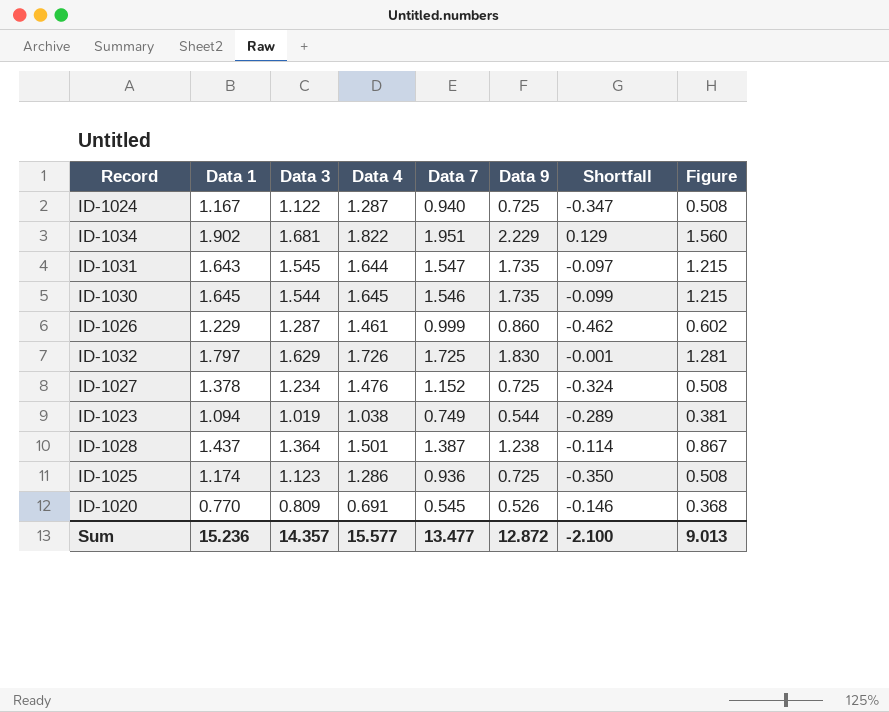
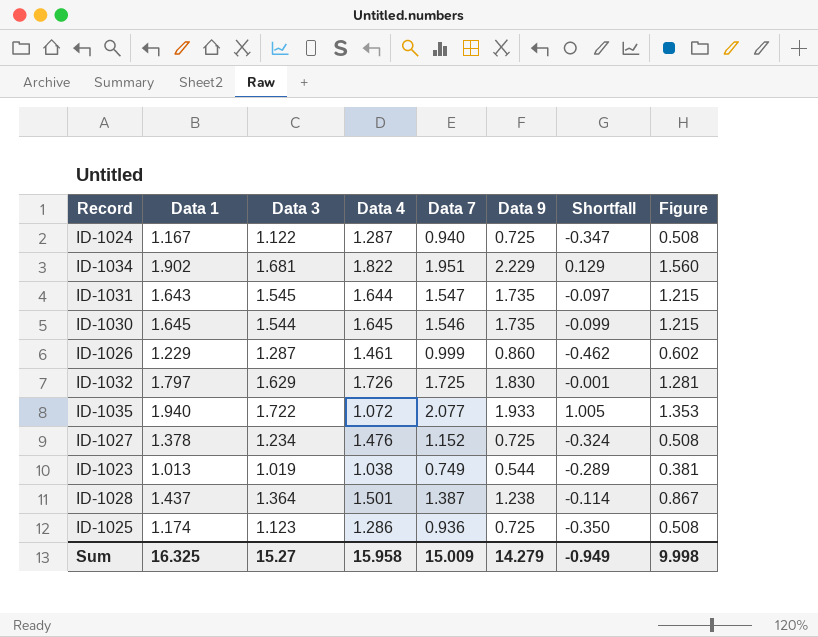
row ID-1020: 0.770 | 0.809 | 0.691 | 0.545 | 0.526 | -0.146 | 0.368 -> none
row ID-1035: none -> 1.940 | 1.722 | 1.072 | 2.077 | 1.933 | 1.005 | 1.353
ID-1023 | Data 1: 1.094 -> 1.013
Sum | Data 1: 15.236 -> 16.325
Sum | Data 3: 14.357 -> 15.27
Sum | Data 4: 15.577 -> 15.958
Sum | Data 7: 13.477 -> 15.009
Sum | Data 9: 12.872 -> 14.279
Sum | Shortfall: -2.100 -> -0.949
Sum | Figure: 9.013 -> 9.998

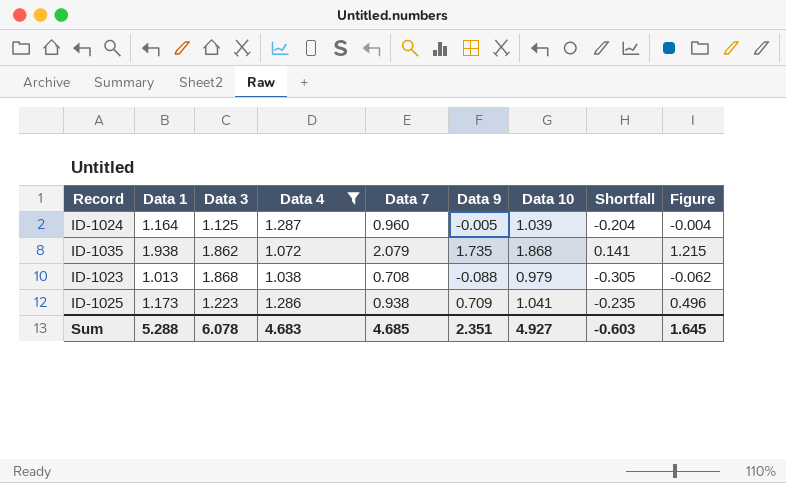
filter: none -> Data 4 <= 1.287
column Data 10 | position: none -> 7
column Shortfall | formula: [Data 7] - [Data 4] -> [Data 7] - [Data 1]
ID-1024 | Data 1: 1.167 -> 1.164
ID-1024 | Data 3: 1.122 -> 1.125
ID-1024 | Data 7: 0.940 -> 0.960
ID-1024 | Data 9: 0.725 -> -0.005
ID-1024 | Figure: 0.508 -> -0.004
ID-1035 | Data 1: 1.940 -> 1.938
ID-1035 | Data 3: 1.722 -> 1.862
ID-1035 | Data 7: 2.077 -> 2.079
ID-1035 | Data 9: 1.933 -> 1.735
ID-1035 | Figure: 1.353 -> 1.215
ID-1023 | Data 3: 1.019 -> 1.868
ID-1023 | Data 7: 0.749 -> 0.708
ID-1023 | Data 9: 0.544 -> -0.088
ID-1023 | Figure: 0.381 -> -0.062
ID-1025 | Data 1: 1.174 -> 1.173
ID-1025 | Data 3: 1.123 -> 1.223
ID-1025 | Data 7: 0.936 -> 0.938
ID-1025 | Data 9: 0.725 -> 0.709
ID-1025 | Figure: 0.508 -> 0.496
Sum | Data 1: 16.325 -> 5.288
Sum | Data 3: 15.27 -> 6.078
Sum | Data 4: 15.958 -> 4.683
Sum | Data 7: 15.009 -> 4.685
Sum | Data 9: 14.279 -> 2.351
Sum | Shortfall: -0.949 -> -0.603
Sum | Figure: 9.998 -> 1.645

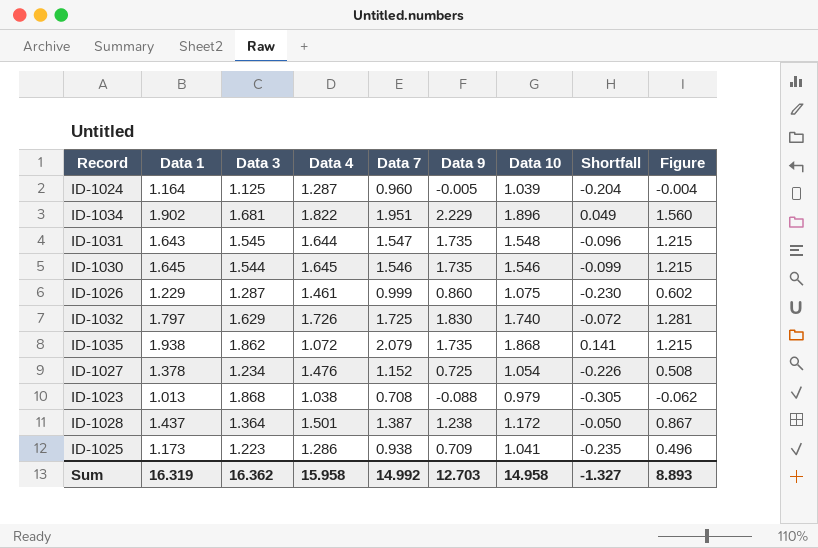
filter: Data 4 <= 1.287 -> none
Sum | Data 1: 5.288 -> 16.319
Sum | Data 3: 6.078 -> 16.362
Sum | Data 4: 4.683 -> 15.958
Sum | Data 7: 4.685 -> 14.992
Sum | Data 9: 2.351 -> 12.703
Sum | Data 10: 4.927 -> 14.958
Sum | Shortfall: -0.603 -> -1.327
Sum | Figure: 1.645 -> 8.893

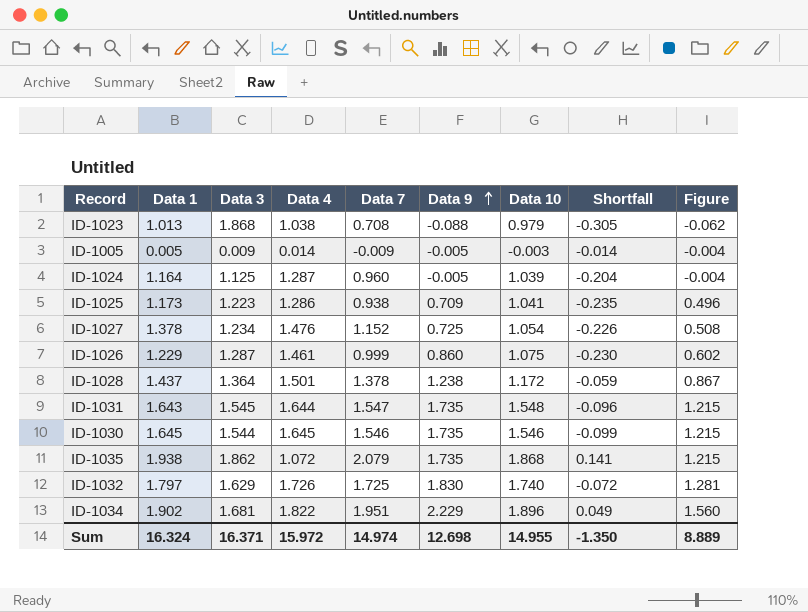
row order: none -> Data 9 ascending
row ID-1005: none -> 0.005 | 0.009 | 0.014 | -0.009 | -0.005 | -0.003 | -0.014 | -0.004
ID-1028 | Data 7: 1.387 -> 1.378
ID-1028 | Shortfall: -0.050 -> -0.059
Sum | Data 1: 16.319 -> 16.324
Sum | Data 3: 16.362 -> 16.371
Sum | Data 4: 15.958 -> 15.972
Sum | Data 7: 14.992 -> 14.974
Sum | Data 9: 12.703 -> 12.698
Sum | Data 10: 14.958 -> 14.955
Sum | Shortfall: -1.327 -> -1.350
Sum | Figure: 8.893 -> 8.889

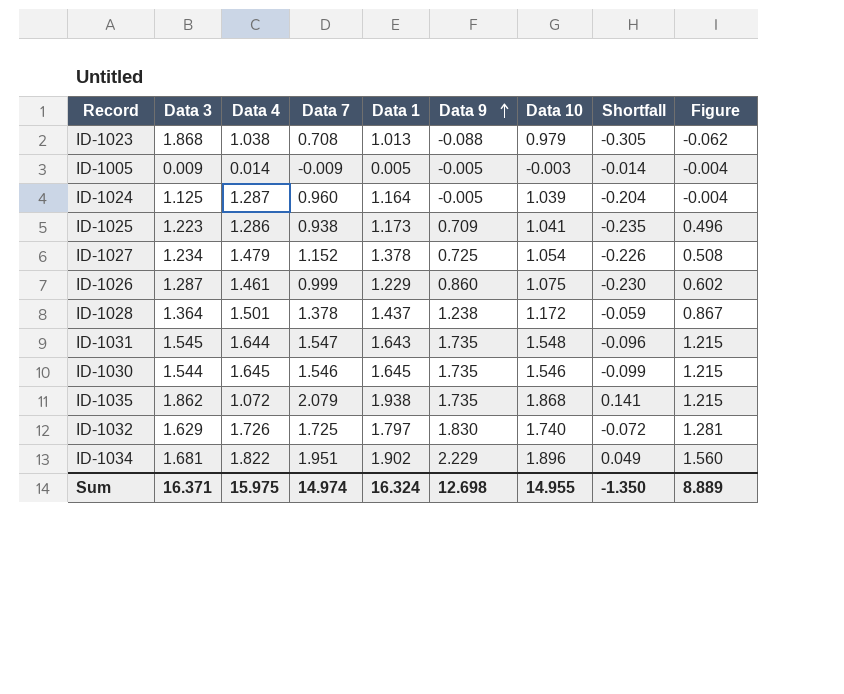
column Data 1 | position: 2 -> 5
ID-1027 | Data 4: 1.476 -> 1.479
Sum | Data 4: 15.972 -> 15.975

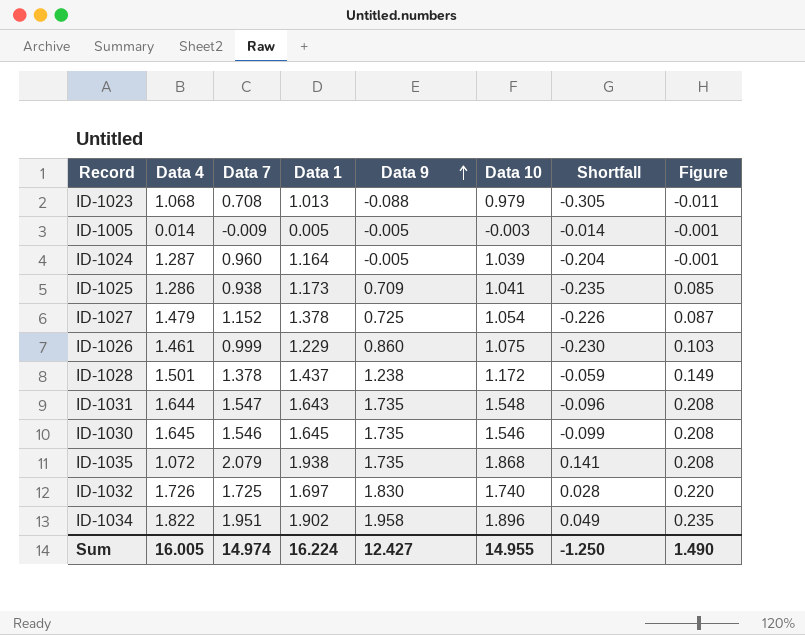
column Data 3 | position: 2 -> none
column Figure | formula: [Data 9] * 0.7 -> [Data 9] * 0.12
ID-1023 | Data 4: 1.038 -> 1.068
ID-1032 | Data 1: 1.797 -> 1.697
ID-1032 | Shortfall: -0.072 -> 0.028
ID-1034 | Data 9: 2.229 -> 1.958
Sum | Data 4: 15.975 -> 16.005
Sum | Data 1: 16.324 -> 16.224
Sum | Data 9: 12.698 -> 12.427
Sum | Shortfall: -1.350 -> -1.250
Sum | Figure: 8.889 -> 1.490

